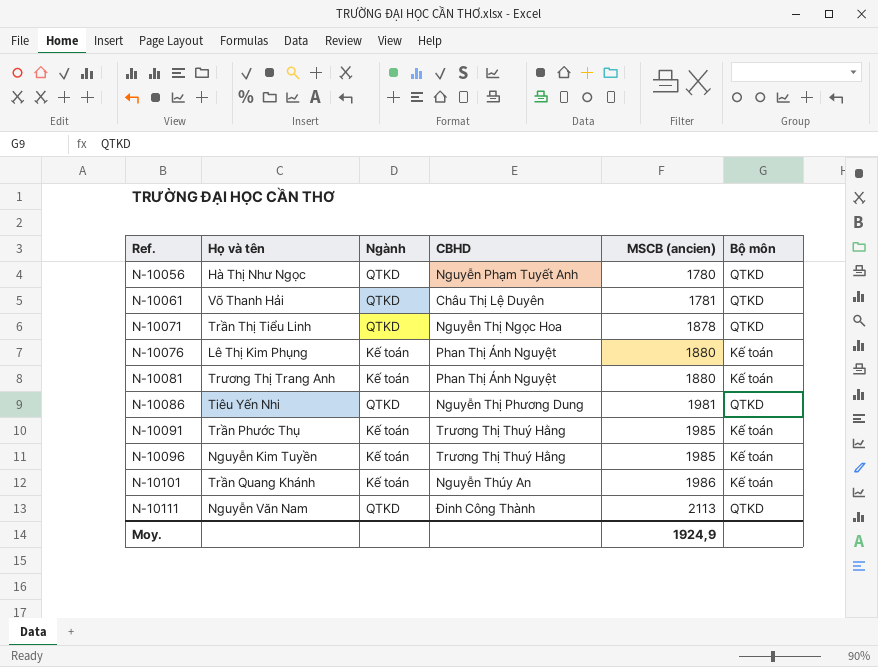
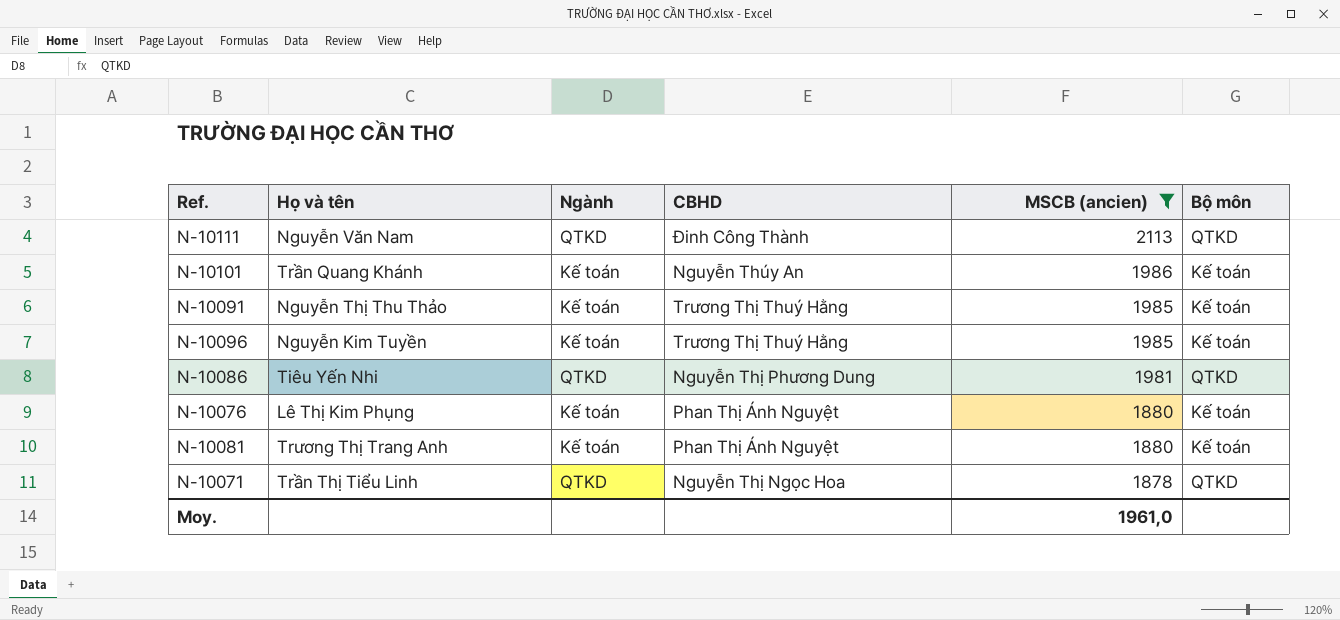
filter: none -> MSCB (ancien) >= 1878
row order: Ref. ascending -> MSCB (ancien) descending
N-10091 | Họ và tên: Trần Phước Thụ -> Nguyễn Thị Thu Thảo
Moy. | MSCB (ancien): 1924,9 -> 1961,0

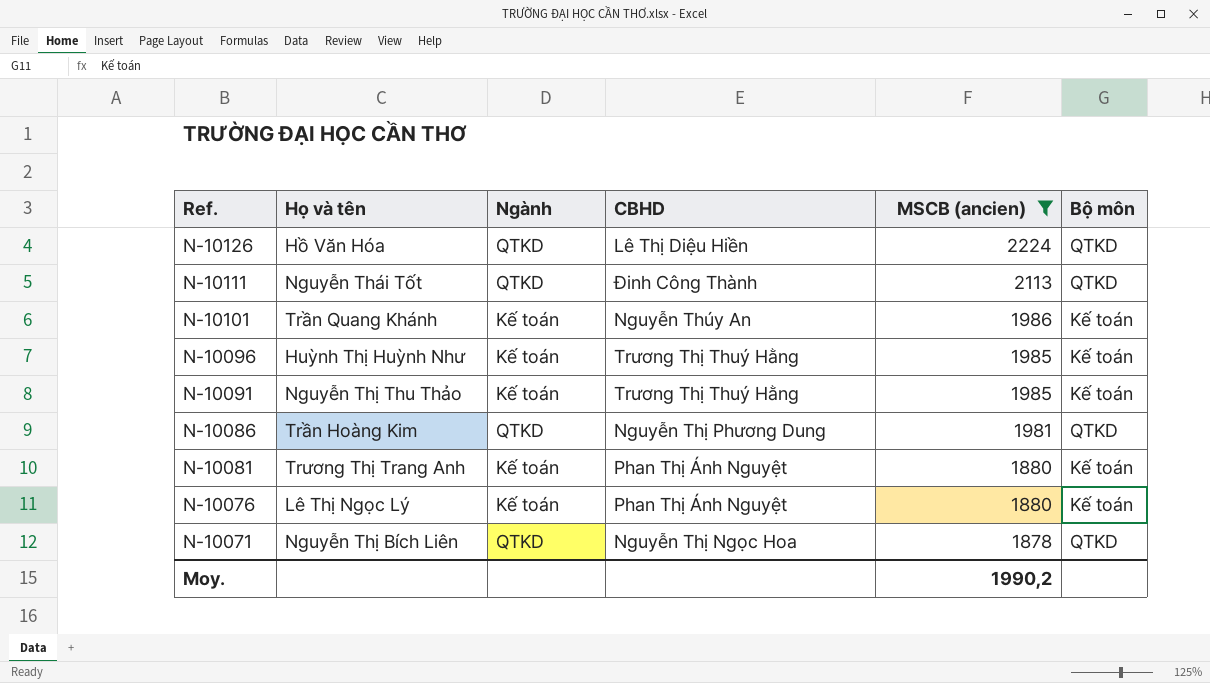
row order: MSCB (ancien) descending -> Ref. descending
row N-10126: none -> Hồ Văn Hóa | QTKD | Lê Thị Diệu Hiền | 2224 | QTKD
N-10111 | Họ và tên: Nguyễn Văn Nam -> Nguyễn Thái Tốt
N-10096 | Họ và tên: Nguyễn Kim Tuyền -> Huỳnh Thị Huỳnh Như
N-10086 | Họ và tên: Tiêu Yến Nhi -> Trần Hoàng Kim
N-10076 | Họ và tên: Lê Thị Kim Phụng -> Lê Thị Ngọc Lý
N-10071 | Họ và tên: Trần Thị Tiểu Linh -> Nguyễn Thị Bích Liên
Moy. | MSCB (ancien): 1961,0 -> 1990,2

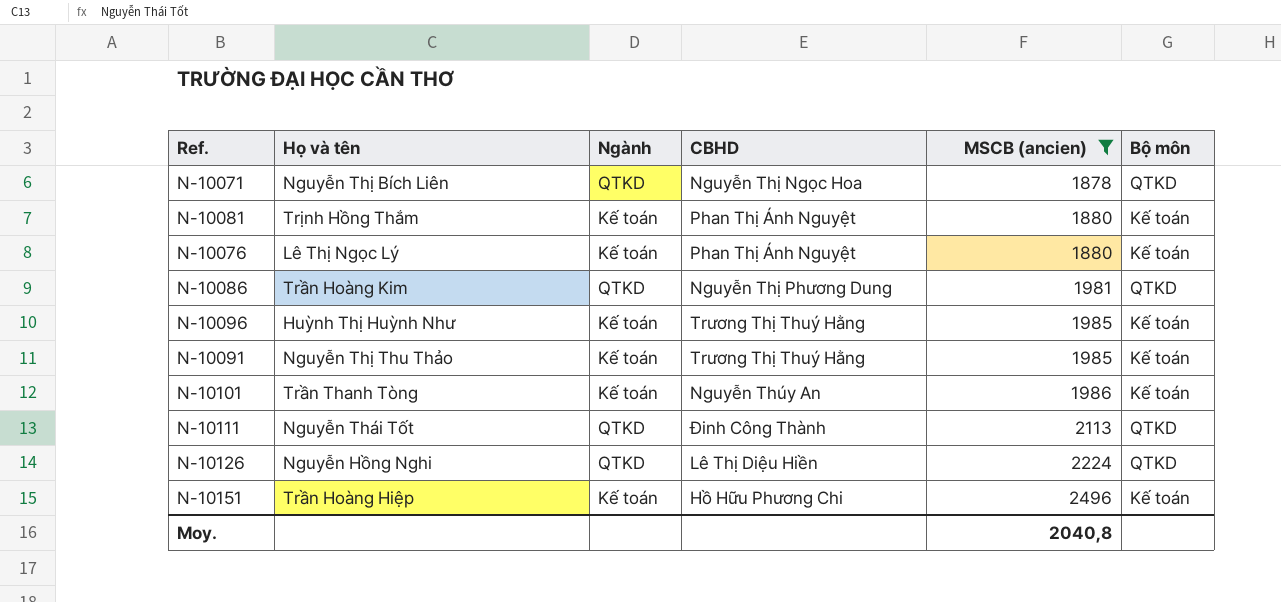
row order: Ref. descending -> MSCB (ancien) ascending
N-10081 | Họ và tên: Trương Thị Trang Anh -> Trịnh Hồng Thắm
N-10101 | Họ và tên: Trần Quang Khánh -> Trần Thanh Tòng
N-10126 | Họ và tên: Hồ Văn Hóa -> Nguyễn Hồng Nghi
row N-10151: none -> Trần Hoàng Hiệp | Kế toán | Hồ Hữu Phương Chi | 2496 | Kế toán
Moy. | MSCB (ancien): 1990,2 -> 2040,8

